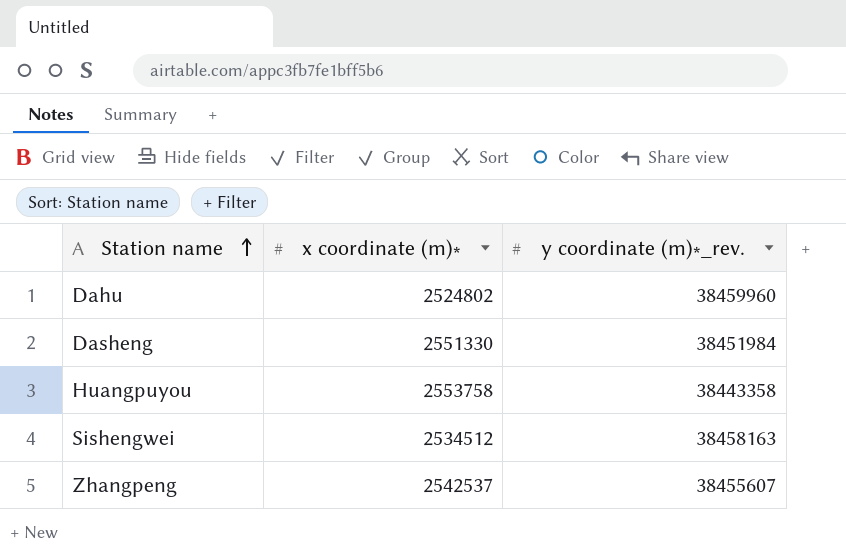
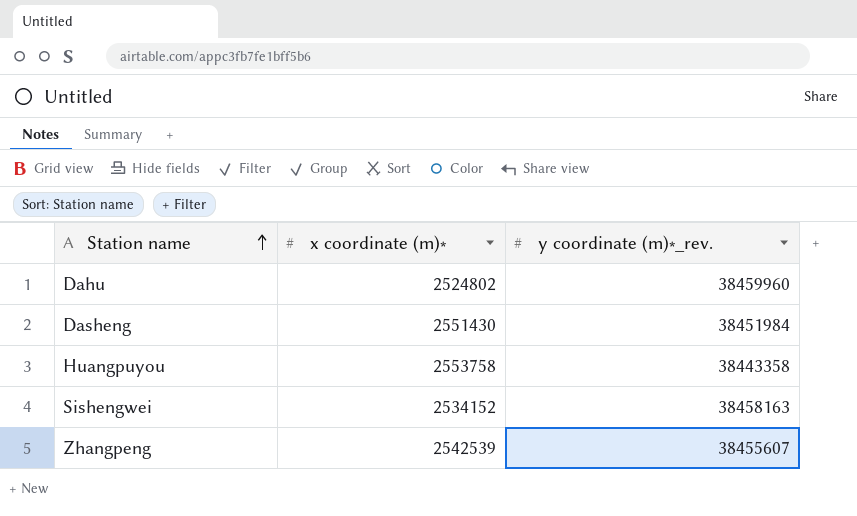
Dasheng | x coordinate (m)∗: 2551330 -> 2551430
Sishengwei | x coordinate (m)∗: 2534512 -> 2534152
Zhangpeng | x coordinate (m)∗: 2542537 -> 2542539

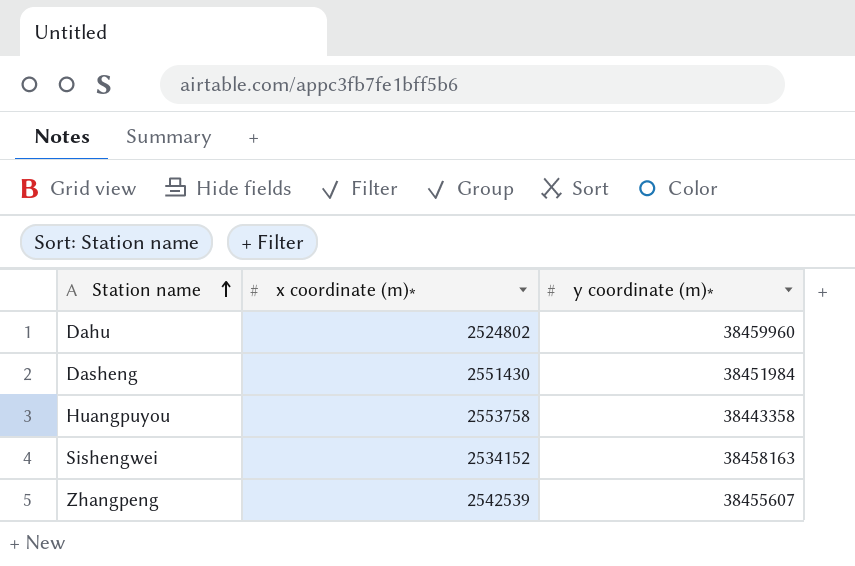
column name: y coordinate (m)∗_rev. -> y coordinate (m)∗

